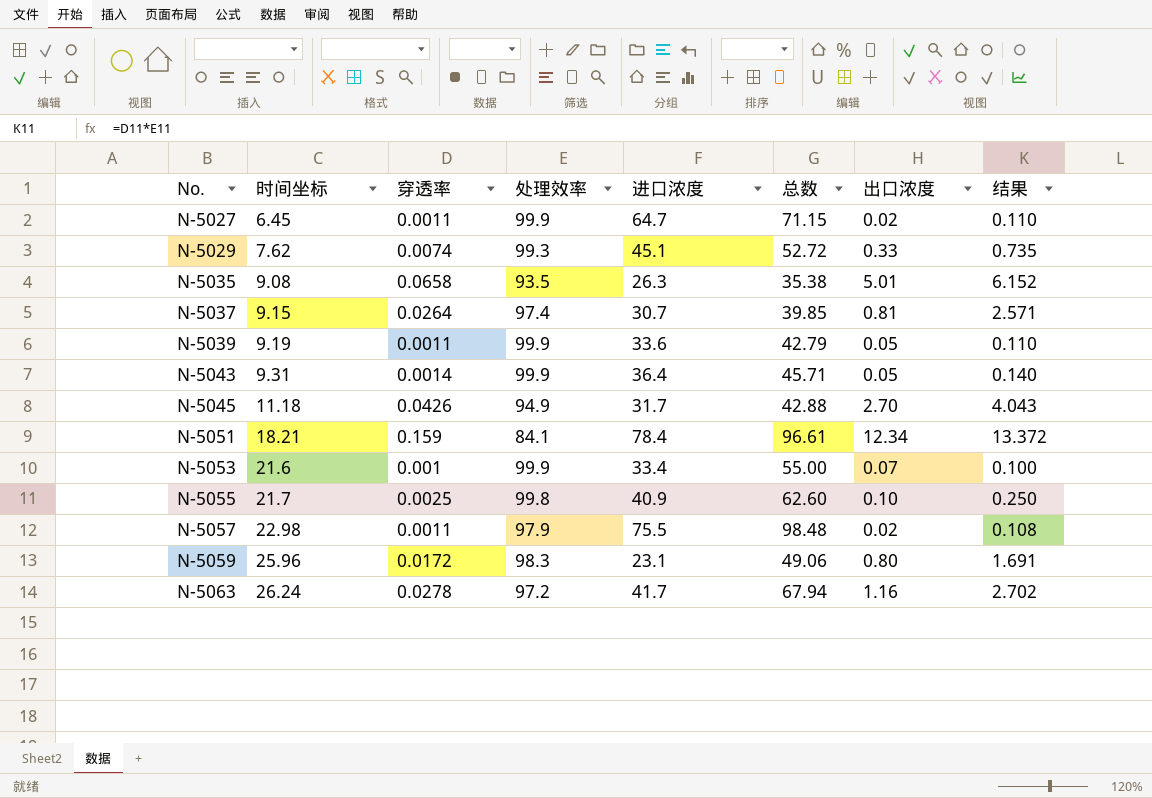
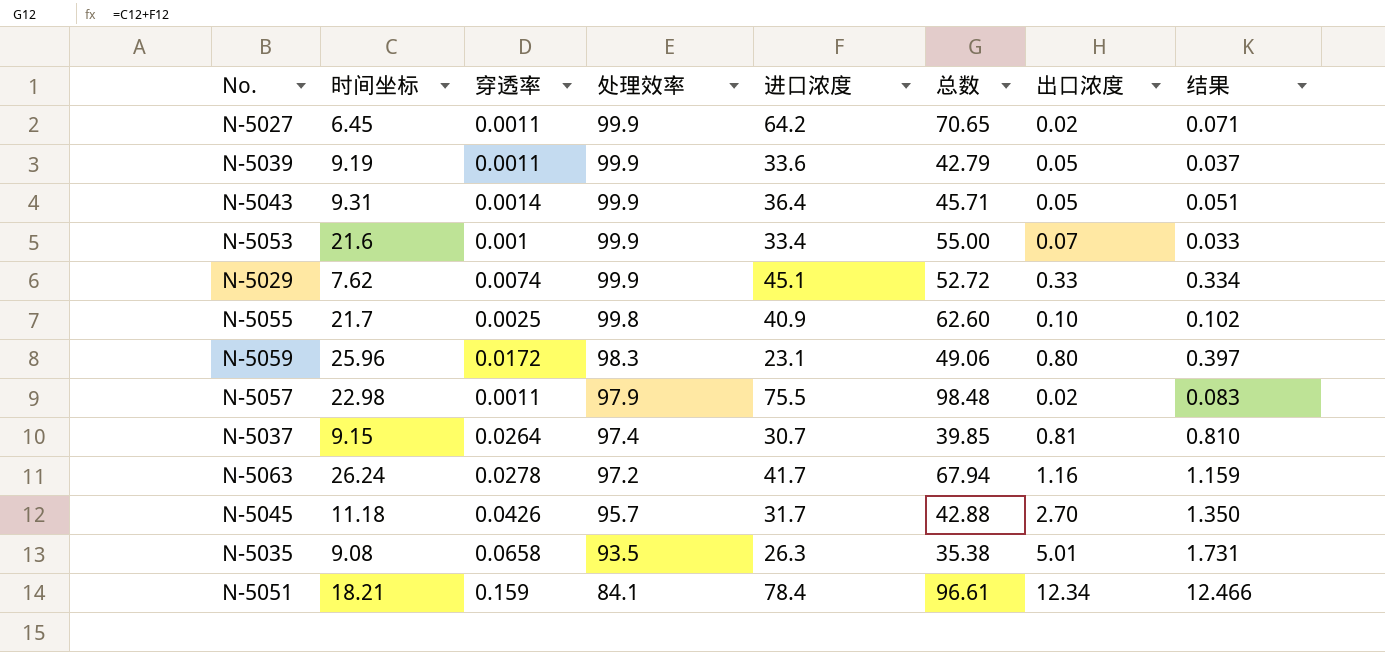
row order: No. ascending -> 处理效率 descending
column 结果 | formula: [穿透率] * [处理效率] -> [穿透率] * [进口浓度]
N-5027 | 进口浓度: 64.7 -> 64.2
N-5027 | 总数: 71.15 -> 70.65
N-5029 | 处理效率: 99.3 -> 99.9
N-5045 | 处理效率: 94.9 -> 95.7

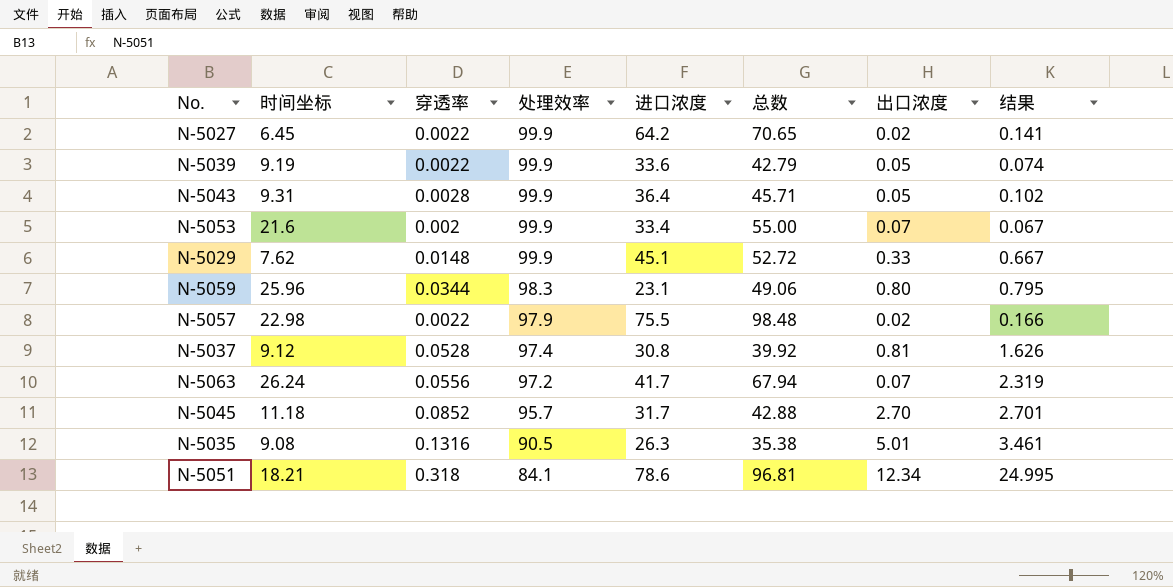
row N-5055: 21.7 | 0.0025 | 99.8 | 40.9 | 62.60 | 0.10 | 0.102 -> none
N-5027 | 穿透率: 0.0011 -> 0.0022
N-5027 | 结果: 0.071 -> 0.141
N-5039 | 穿透率: 0.0011 -> 0.0022
N-5039 | 结果: 0.037 -> 0.074
N-5043 | 穿透率: 0.0014 -> 0.0028
N-5043 | 结果: 0.051 -> 0.102
N-5053 | 穿透率: 0.001 -> 0.002
N-5053 | 结果: 0.033 -> 0.067
N-5029 | 穿透率: 0.0074 -> 0.0148
N-5029 | 结果: 0.334 -> 0.667
N-5059 | 穿透率: 0.0172 -> 0.0344
N-5059 | 结果: 0.397 -> 0.795
N-5057 | 穿透率: 0.0011 -> 0.0022
N-5057 | 结果: 0.083 -> 0.166
N-5037 | 时间坐标: 9.15 -> 9.12
N-5037 | 穿透率: 0.0264 -> 0.0528
N-5037 | 进口浓度: 30.7 -> 30.8
N-5037 | 总数: 39.85 -> 39.92
N-5037 | 结果: 0.810 -> 1.626
N-5063 | 穿透率: 0.0278 -> 0.0556
N-5063 | 出口浓度: 1.16 -> 0.07
N-5063 | 结果: 1.159 -> 2.319
N-5045 | 穿透率: 0.0426 -> 0.0852
N-5045 | 结果: 1.350 -> 2.701
N-5035 | 穿透率: 0.0658 -> 0.1316
N-5035 | 处理效率: 93.5 -> 90.5
N-5035 | 结果: 1.731 -> 3.461
N-5051 | 穿透率: 0.159 -> 0.318
N-5051 | 进口浓度: 78.4 -> 78.6
N-5051 | 总数: 96.61 -> 96.81
N-5051 | 结果: 12.466 -> 24.995

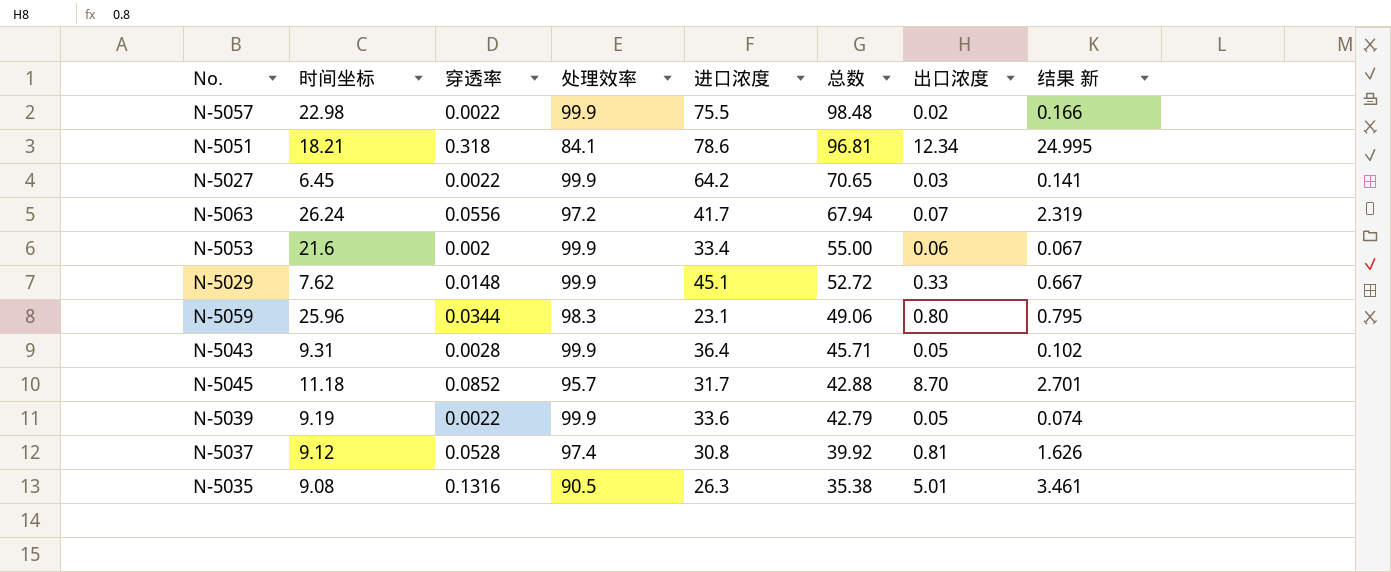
row order: 处理效率 descending -> 总数 descending
column name: 结果 -> 结果 新
N-5057 | 处理效率: 97.9 -> 99.9
N-5027 | 出口浓度: 0.02 -> 0.03
N-5053 | 出口浓度: 0.07 -> 0.06
N-5045 | 出口浓度: 2.70 -> 8.70

